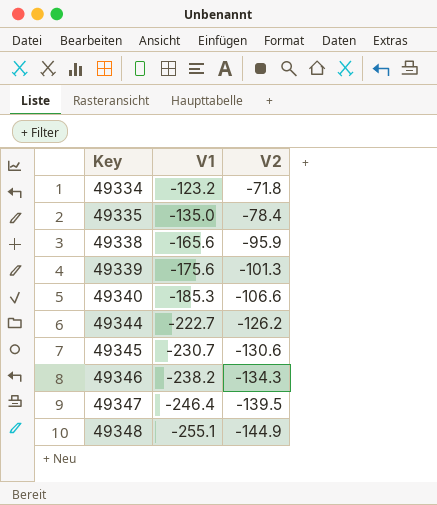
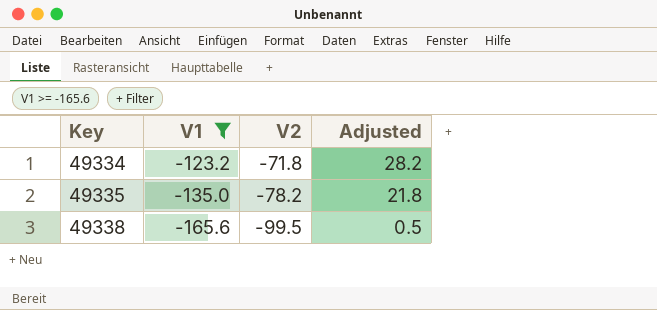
filter: none -> V1 >= -165.6
column Adjusted | formula: none -> [V2] + 100
49335 | V2: -78.4 -> -78.2
49338 | V2: -95.9 -> -99.5

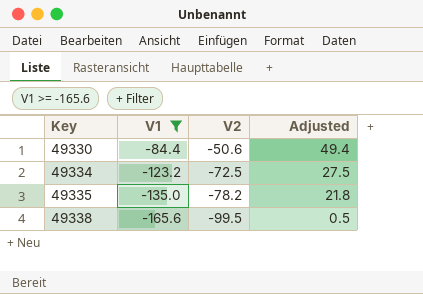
row 49330: none -> -84.4 | -50.6 | 49.4
49334 | V2: -71.8 -> -72.5
49334 | Adjusted: 28.2 -> 27.5

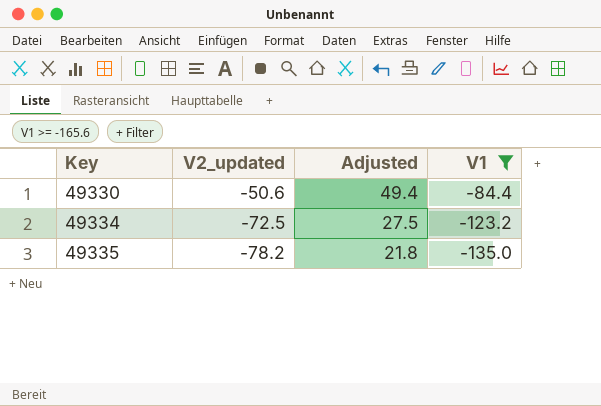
column name: V2 -> V2_updated
column V1 | position: 2 -> 4
row 49338: -165.6 | -99.5 | 0.5 -> none

